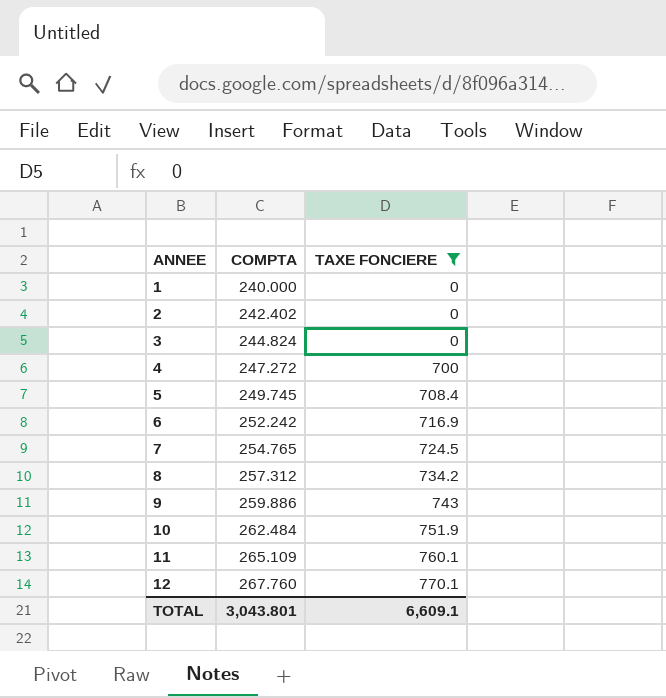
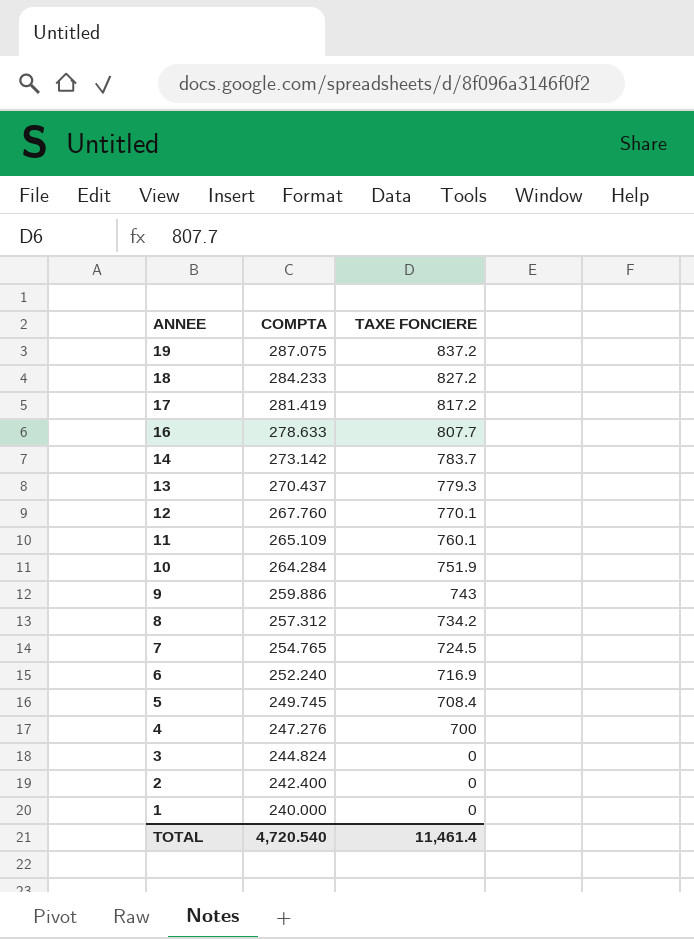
filter: TAXE FONCIERE <= 770.1 -> none
row order: ANNEE ascending -> ANNEE descending
10 | COMPTA: 262.484 -> 264.284
6 | COMPTA: 252.242 -> 252.240
4 | COMPTA: 247.272 -> 247.276
2 | COMPTA: 242.402 -> 242.400
TOTAL | COMPTA: 3,043.801 -> 4,720.540
TOTAL | TAXE FONCIERE: 6,609.1 -> 11,461.4

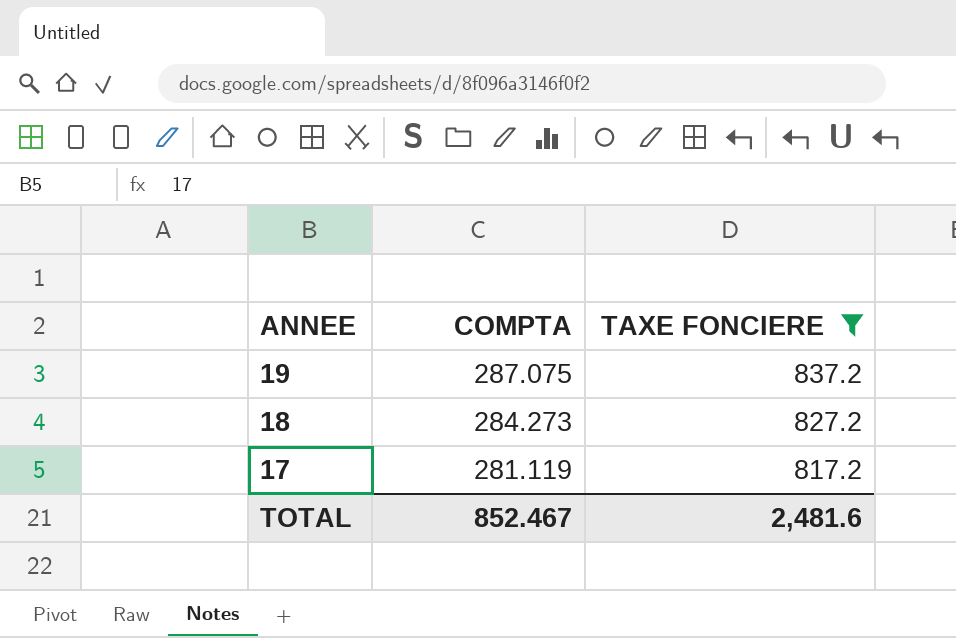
filter: none -> TAXE FONCIERE >= 817.2
18 | COMPTA: 284.233 -> 284.273
17 | COMPTA: 281.419 -> 281.119
TOTAL | COMPTA: 4,720.540 -> 852.467
TOTAL | TAXE FONCIERE: 11,461.4 -> 2,481.6

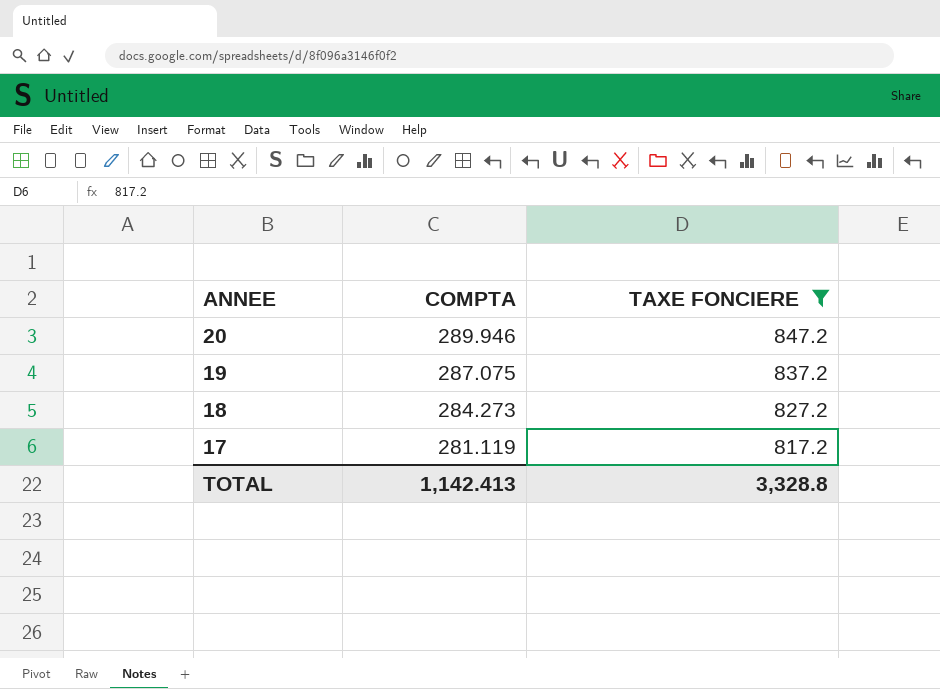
row 20: none -> 289.946 | 847.2
TOTAL | COMPTA: 852.467 -> 1,142.413
TOTAL | TAXE FONCIERE: 2,481.6 -> 3,328.8

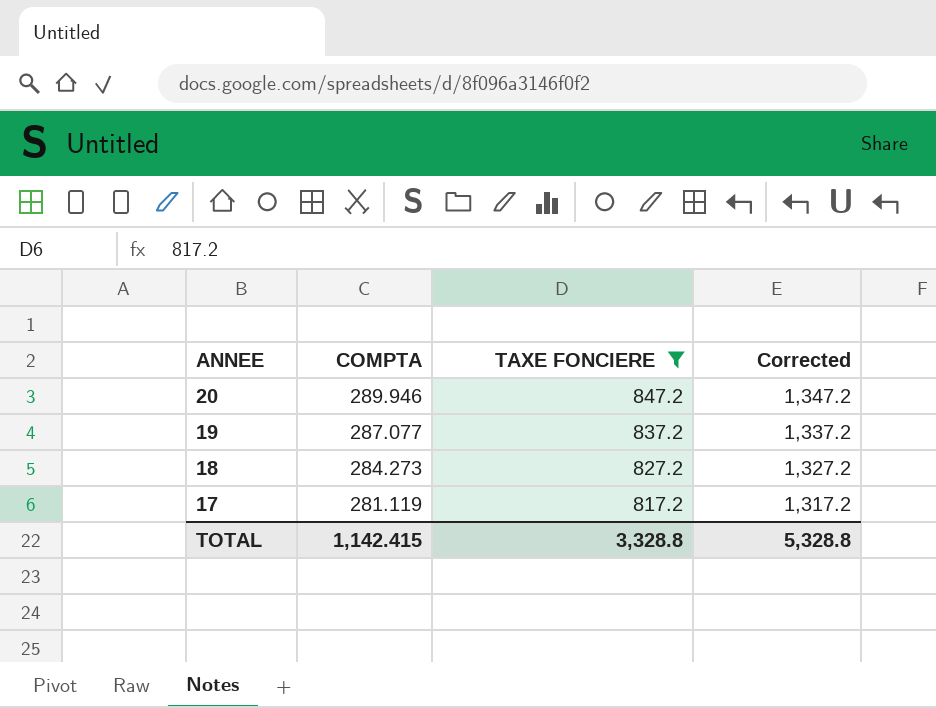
column Corrected | formula: none -> [TAXE FONCIERE] + 500
19 | COMPTA: 287.075 -> 287.077
TOTAL | COMPTA: 1,142.413 -> 1,142.415

